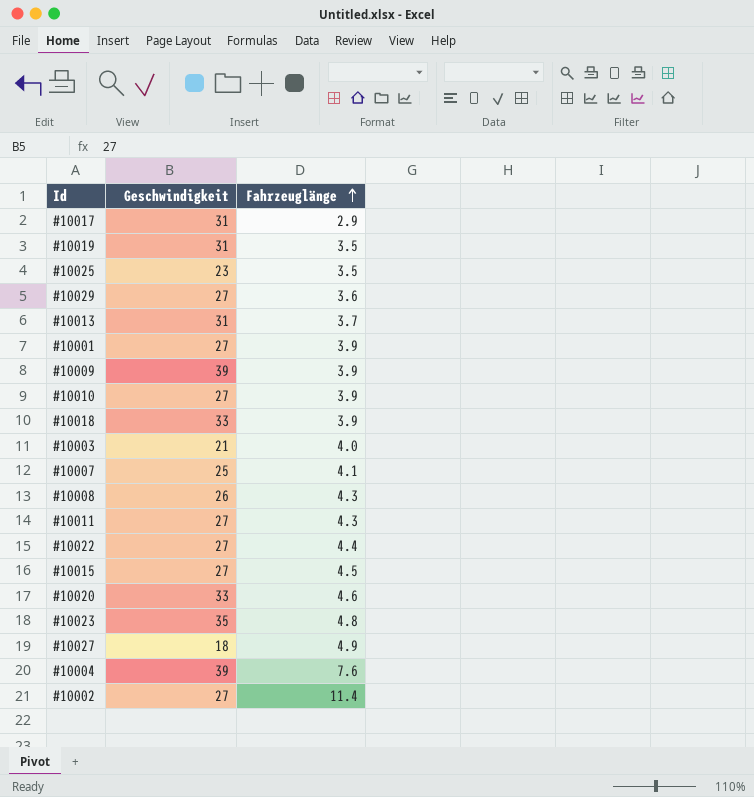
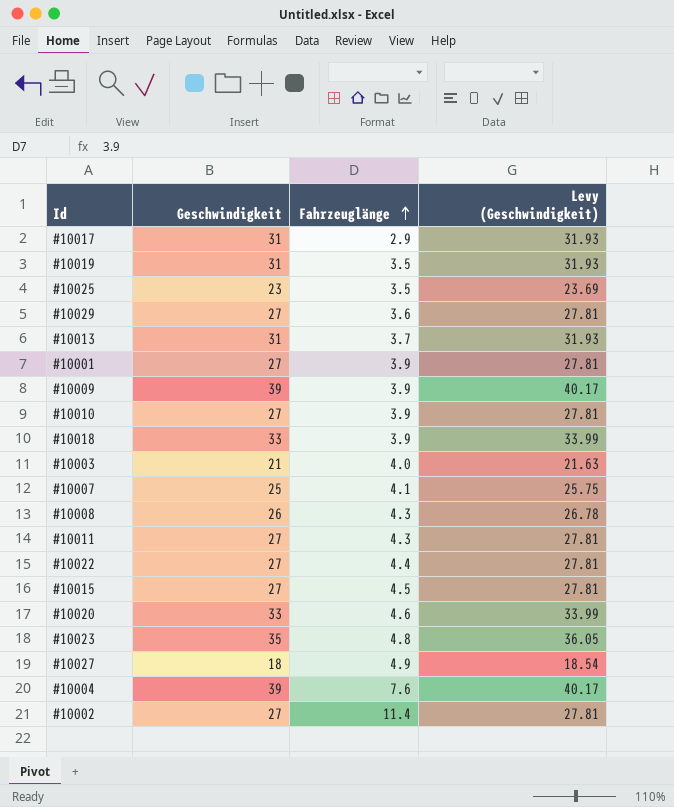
column Levy (Geschwindigkeit) | formula: none -> [Geschwindigkeit] * 1.03

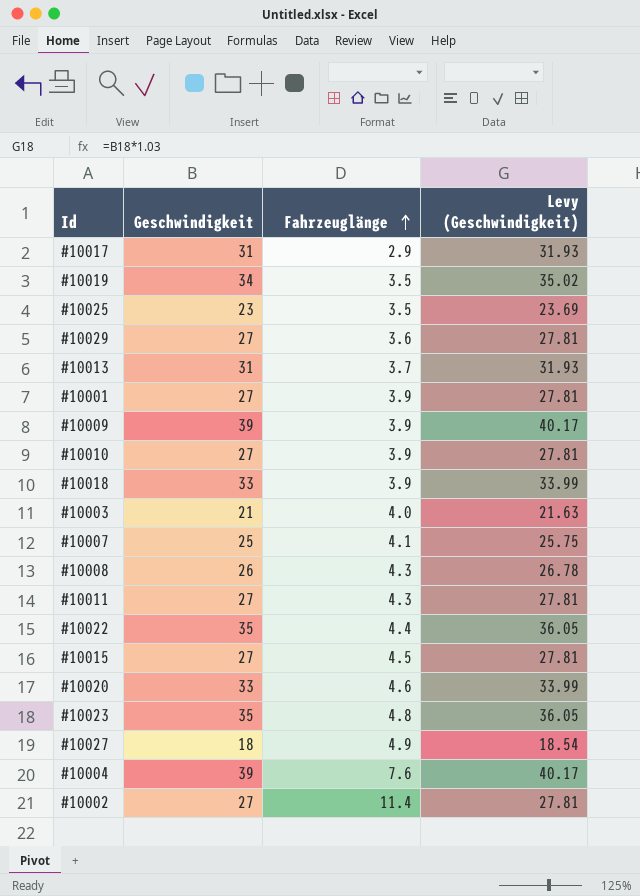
#10019 | Geschwindigkeit: 31 -> 34
#10019 | Levy (Geschwindigkeit): 31.93 -> 35.02
#10022 | Geschwindigkeit: 27 -> 35
#10022 | Levy (Geschwindigkeit): 27.81 -> 36.05

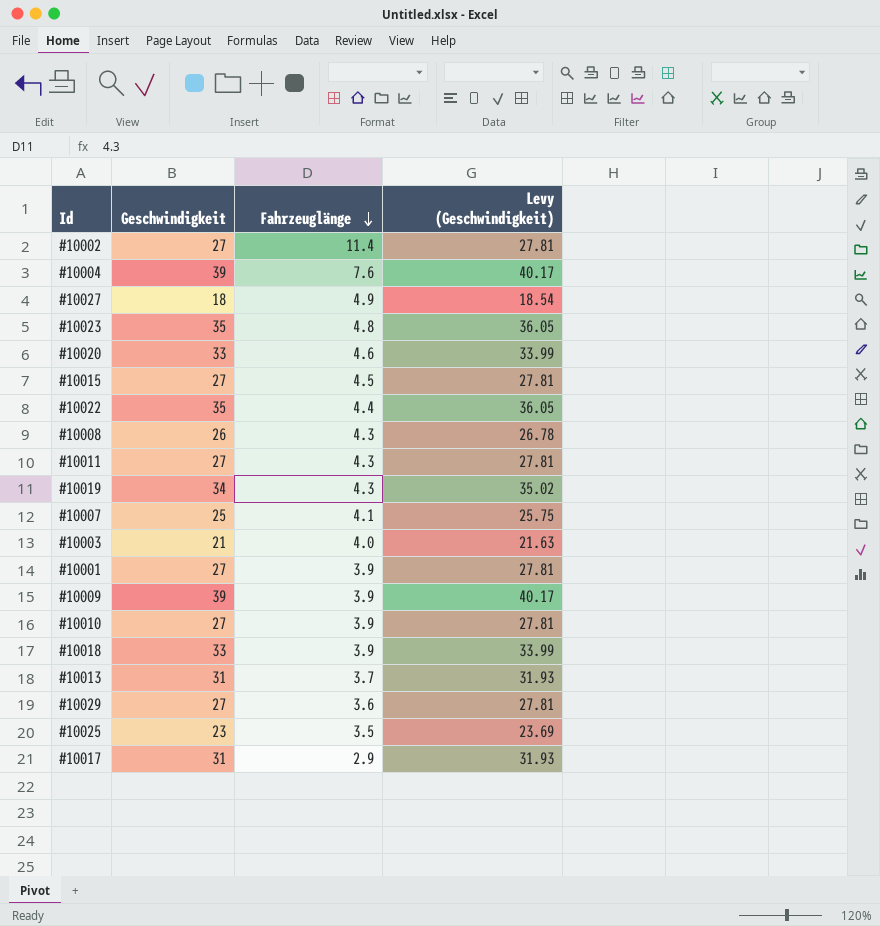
row order: Fahrzeuglänge ascending -> Fahrzeuglänge descending
#10019 | Fahrzeuglänge: 3.5 -> 4.3

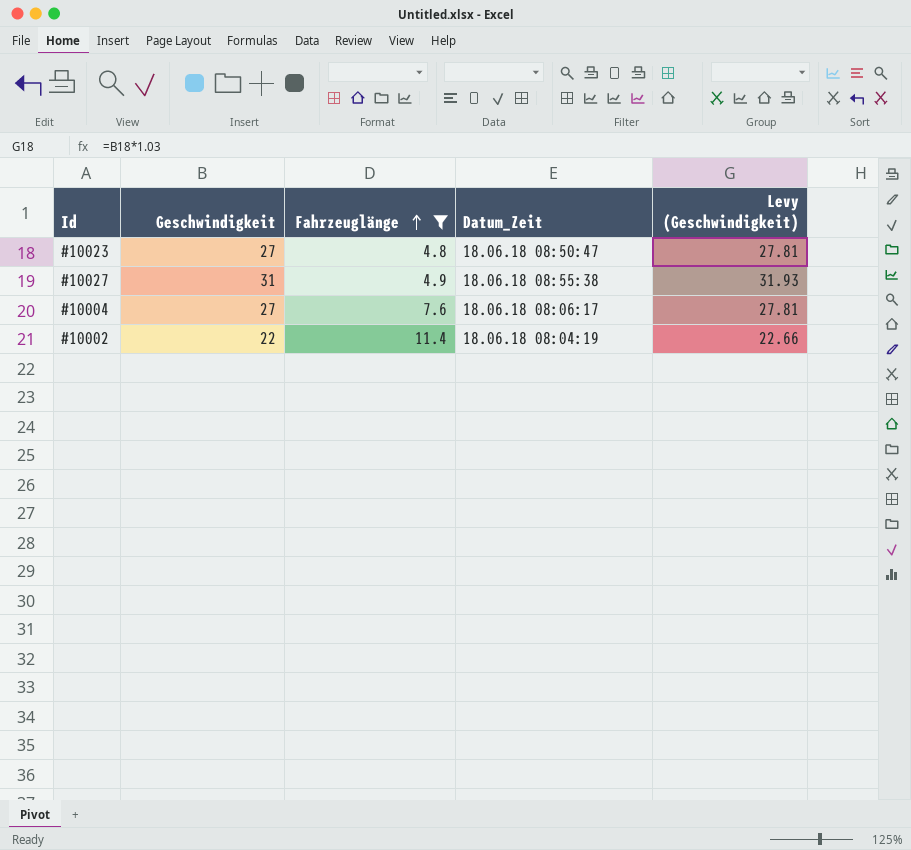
filter: none -> Fahrzeuglänge >= 4.8
row order: Fahrzeuglänge descending -> Fahrzeuglänge ascending
column Datum_Zeit | position: none -> 4
#10023 | Geschwindigkeit: 35 -> 27
#10023 | Levy (Geschwindigkeit): 36.05 -> 27.81
#10027 | Geschwindigkeit: 18 -> 31
#10027 | Levy (Geschwindigkeit): 18.54 -> 31.93
#10004 | Geschwindigkeit: 39 -> 27
#10004 | Levy (Geschwindigkeit): 40.17 -> 27.81
#10002 | Geschwindigkeit: 27 -> 22
#10002 | Levy (Geschwindigkeit): 27.81 -> 22.66

